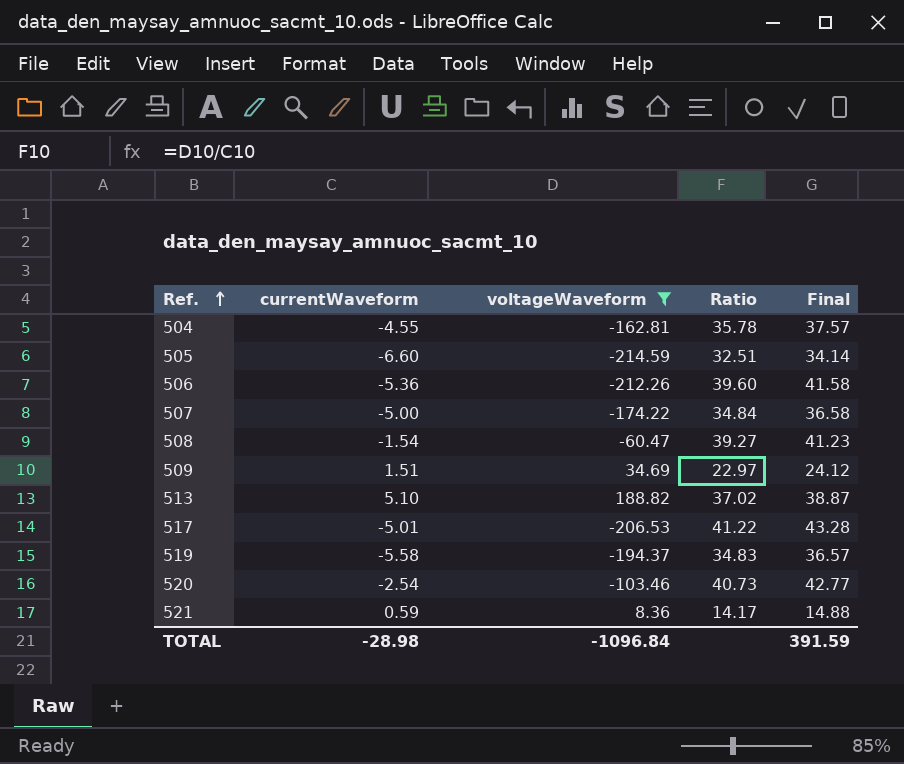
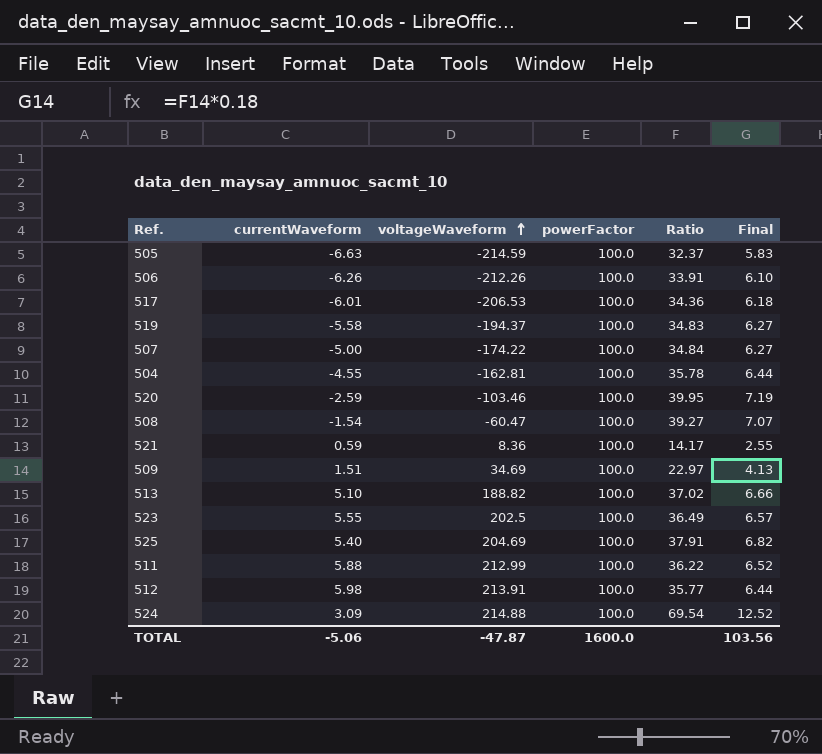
filter: voltageWaveform <= 188.82 -> none
row order: Ref. ascending -> voltageWaveform ascending
column powerFactor | position: none -> 4
column Final | formula: [Ratio] * 1.05 -> [Ratio] * 0.18
505 | currentWaveform: -6.60 -> -6.63
505 | Ratio: 32.51 -> 32.37
506 | currentWaveform: -5.36 -> -6.26
506 | Ratio: 39.60 -> 33.91
517 | currentWaveform: -5.01 -> -6.01
517 | Ratio: 41.22 -> 34.36
520 | currentWaveform: -2.54 -> -2.59
520 | Ratio: 40.73 -> 39.95
TOTAL | currentWaveform: -28.98 -> -5.06
TOTAL | voltageWaveform: -1096.84 -> -47.87
TOTAL | Final: 391.59 -> 103.56

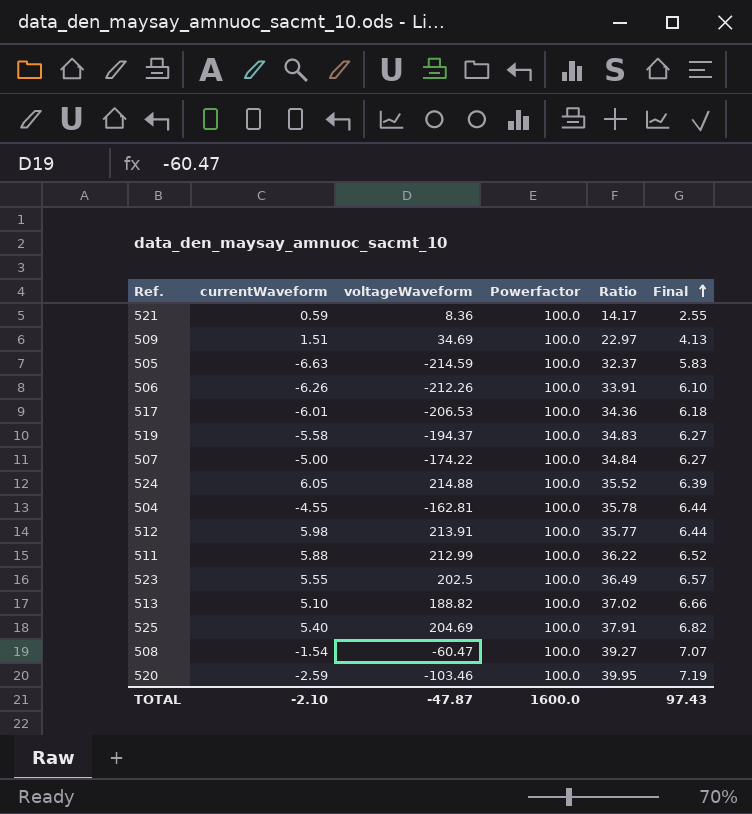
row order: voltageWaveform ascending -> Final ascending
column name: powerFactor -> Powerfactor
524 | currentWaveform: 3.09 -> 6.05
524 | Ratio: 69.54 -> 35.52
524 | Final: 12.52 -> 6.39
TOTAL | currentWaveform: -5.06 -> -2.10
TOTAL | Final: 103.56 -> 97.43

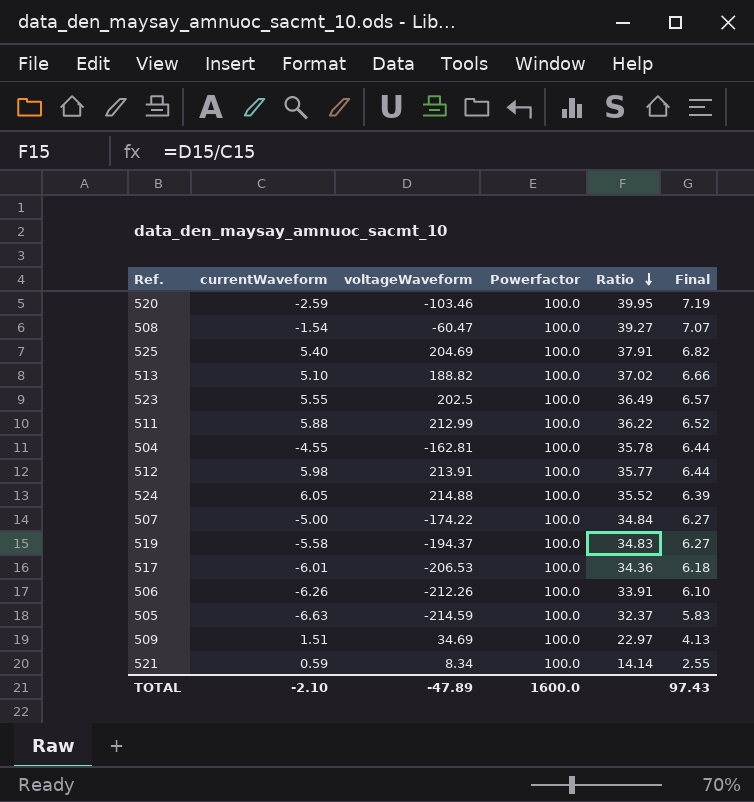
row order: Final ascending -> Ratio descending
521 | voltageWaveform: 8.36 -> 8.34
521 | Ratio: 14.17 -> 14.14
TOTAL | voltageWaveform: -47.87 -> -47.89

